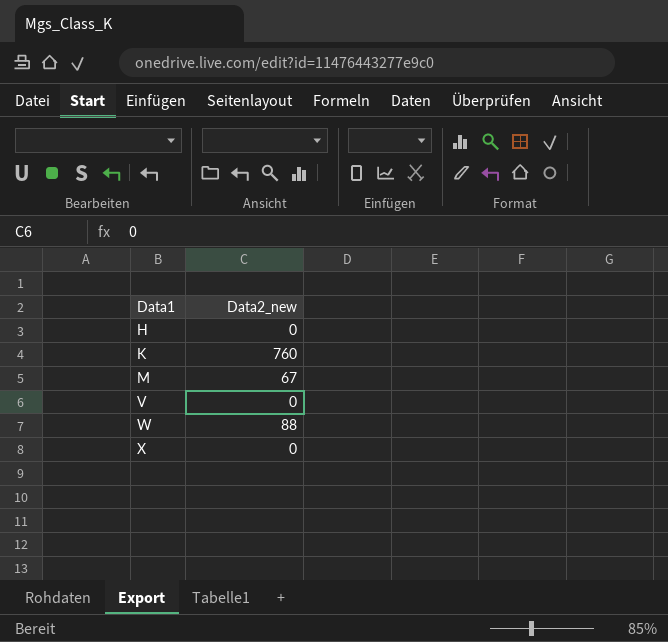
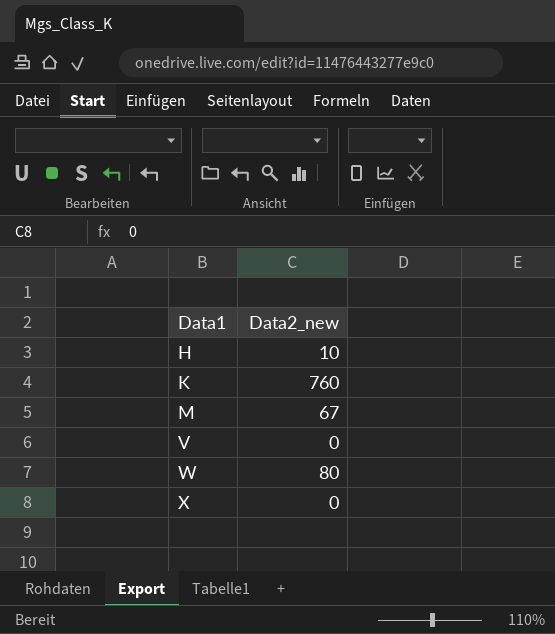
H | Data2_new: 0 -> 10
W | Data2_new: 88 -> 80

